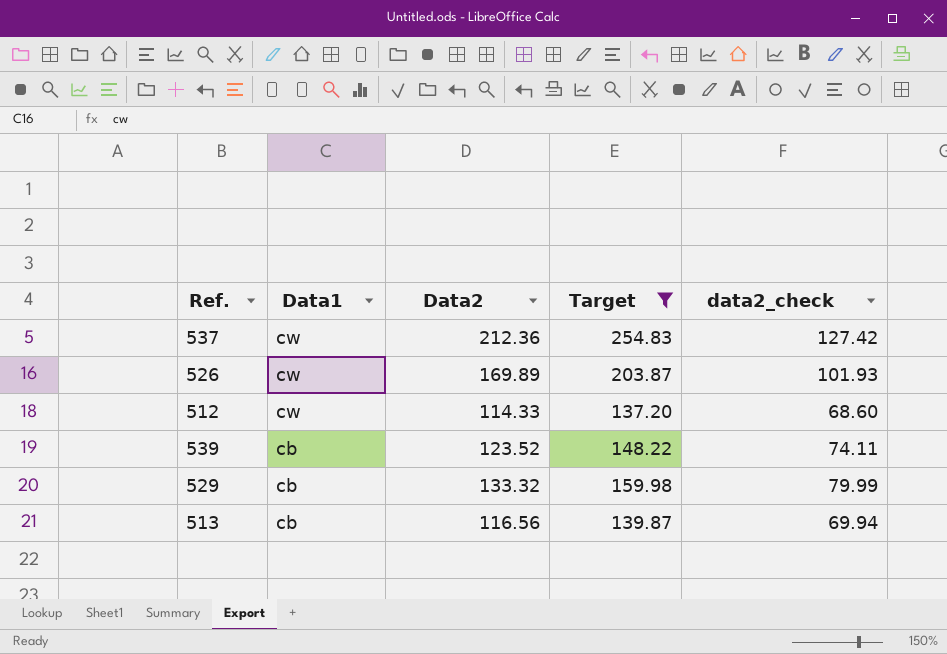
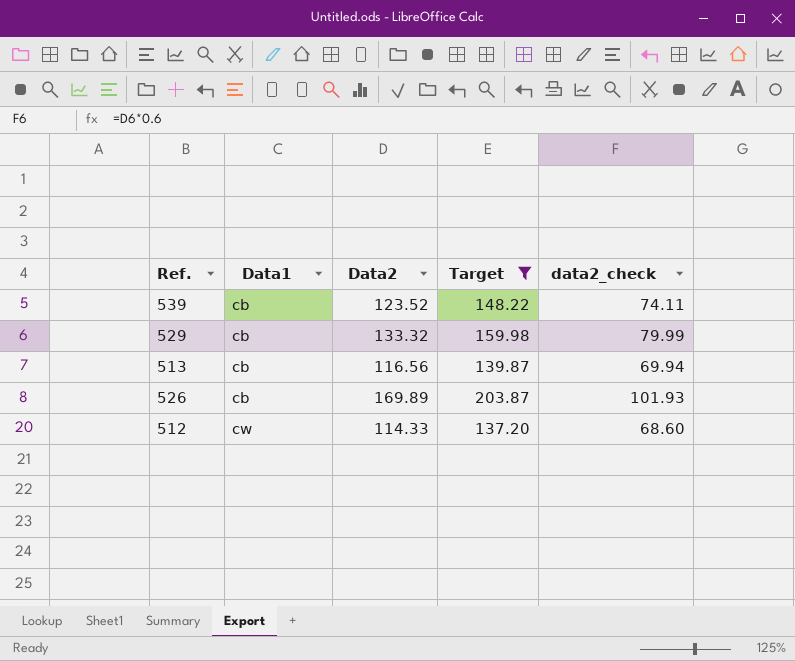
row order: Data1 descending -> Data1 ascending
row 537: cw | 212.36 | 254.83 | 127.42 -> none
526 | Data1: cw -> cb

